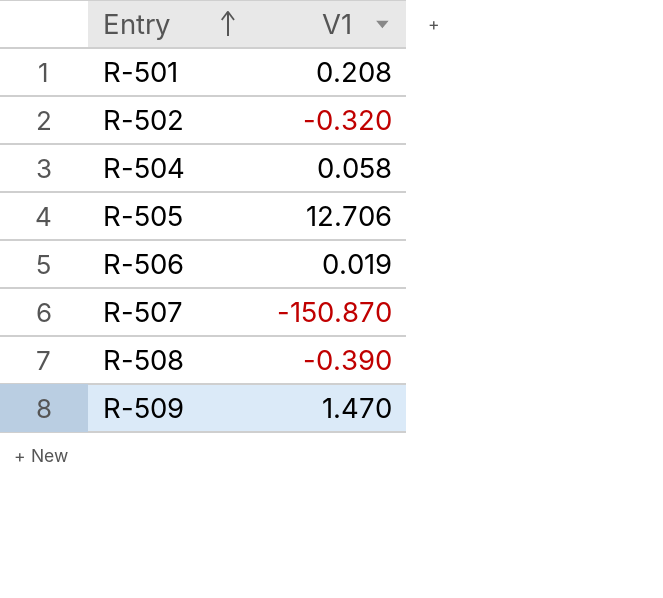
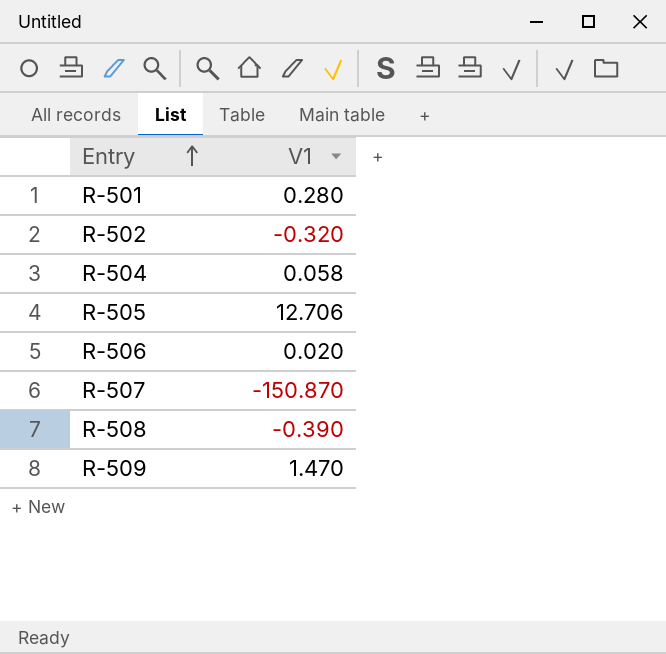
R-501 | V1: 0.208 -> 0.280
R-506 | V1: 0.019 -> 0.020

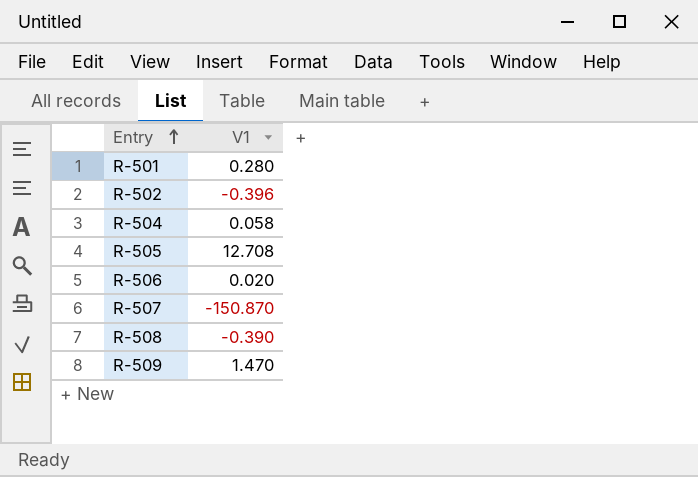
R-502 | V1: -0.320 -> -0.396
R-505 | V1: 12.706 -> 12.708

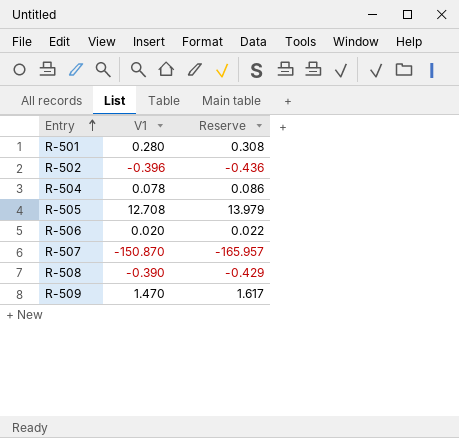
column Reserve | formula: none -> [V1] * 1.1
R-504 | V1: 0.058 -> 0.078

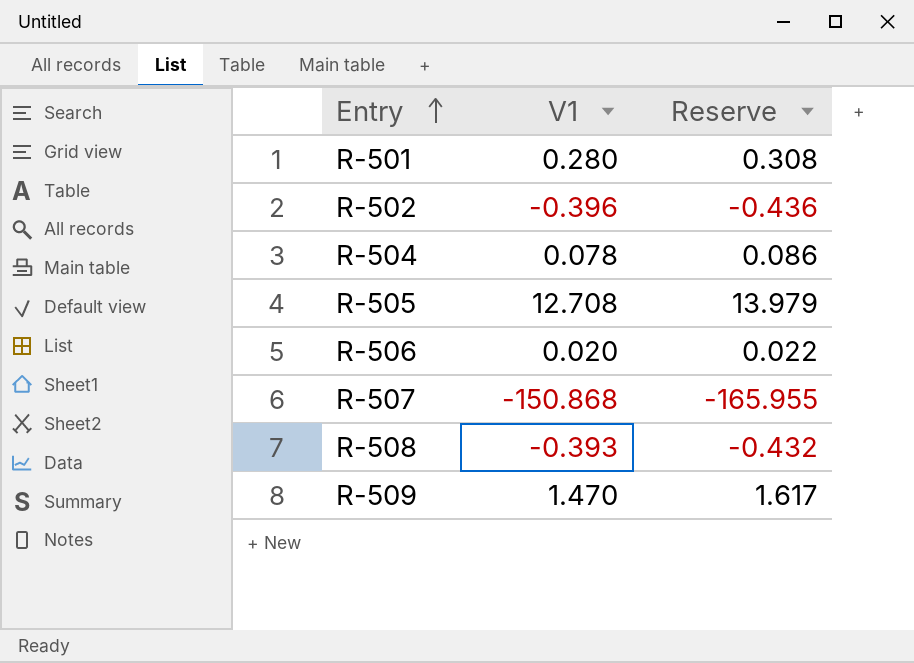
R-507 | V1: -150.870 -> -150.868
R-507 | Reserve: -165.957 -> -165.955
R-508 | V1: -0.390 -> -0.393
R-508 | Reserve: -0.429 -> -0.432

